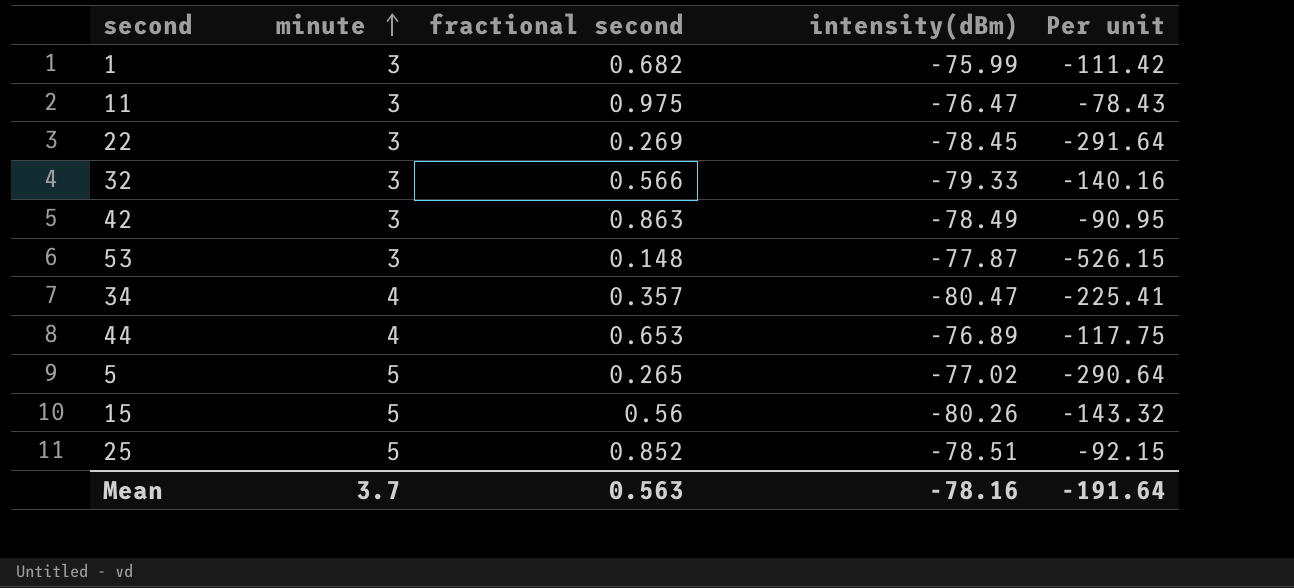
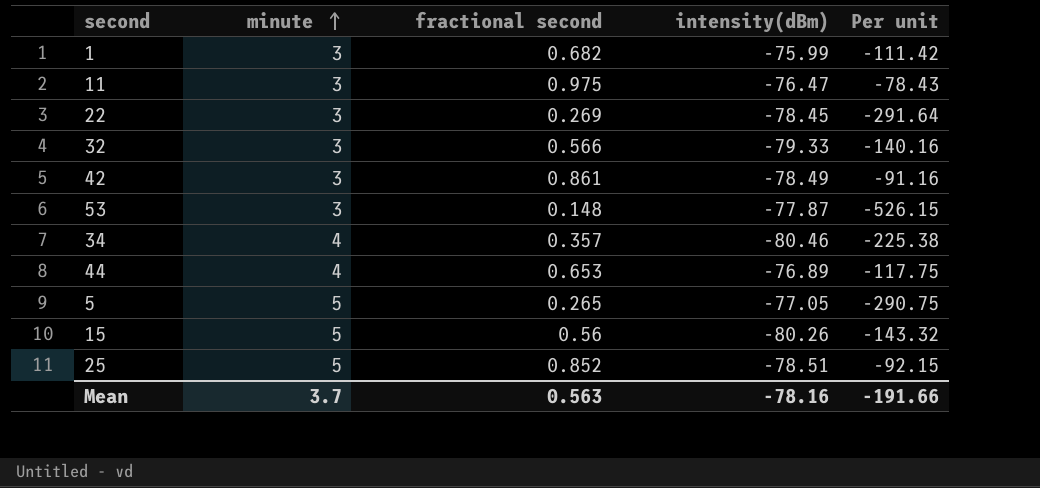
42 | fractional second: 0.863 -> 0.861
42 | Per unit: -90.95 -> -91.16
34 | intensity(dBm): -80.47 -> -80.46
34 | Per unit: -225.41 -> -225.38
5 | intensity(dBm): -77.02 -> -77.05
5 | Per unit: -290.64 -> -290.75
Mean | Per unit: -191.64 -> -191.66

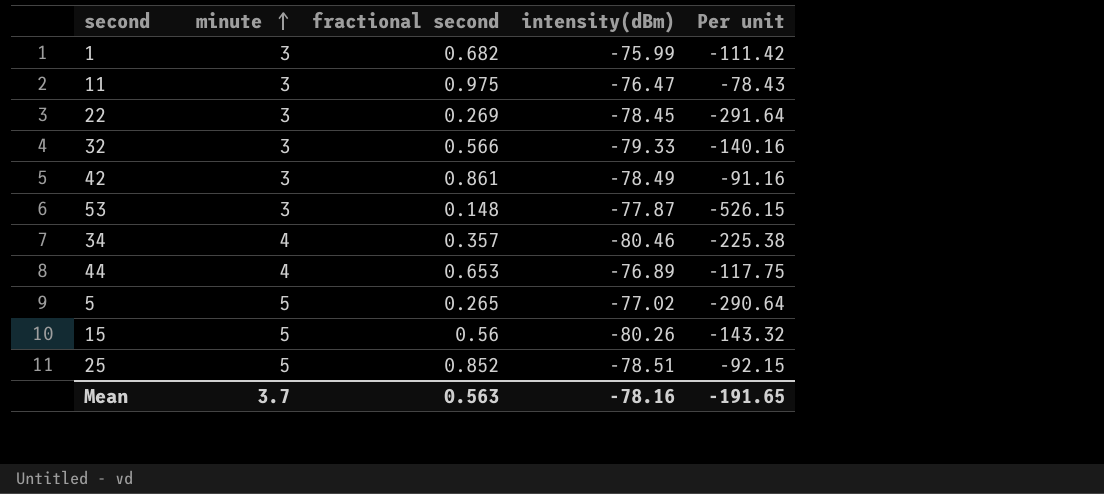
5 | intensity(dBm): -77.05 -> -77.02
5 | Per unit: -290.75 -> -290.64
Mean | Per unit: -191.66 -> -191.65

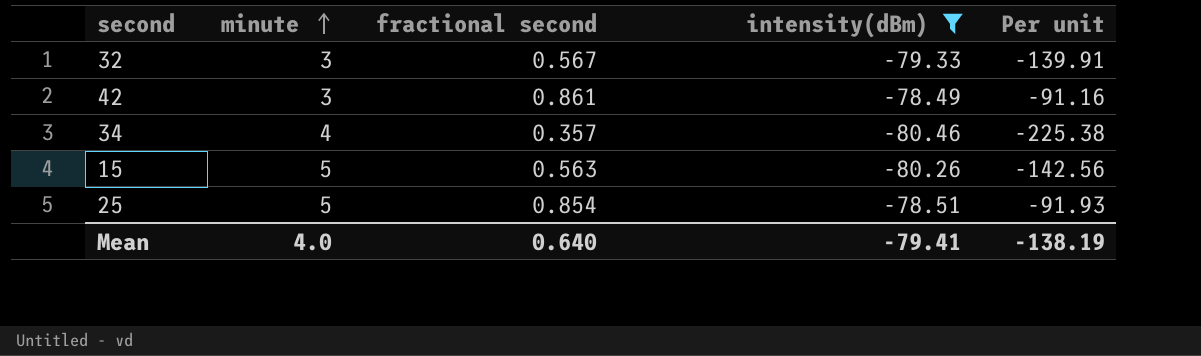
filter: none -> intensity(dBm) <= -78.49
32 | fractional second: 0.566 -> 0.567
32 | Per unit: -140.16 -> -139.91
15 | fractional second: 0.56 -> 0.563
15 | Per unit: -143.32 -> -142.56
25 | fractional second: 0.852 -> 0.854
25 | Per unit: -92.15 -> -91.93
Mean | minute: 3.7 -> 4.0
Mean | fractional second: 0.563 -> 0.640
Mean | intensity(dBm): -78.16 -> -79.41
Mean | Per unit: -191.65 -> -138.19

